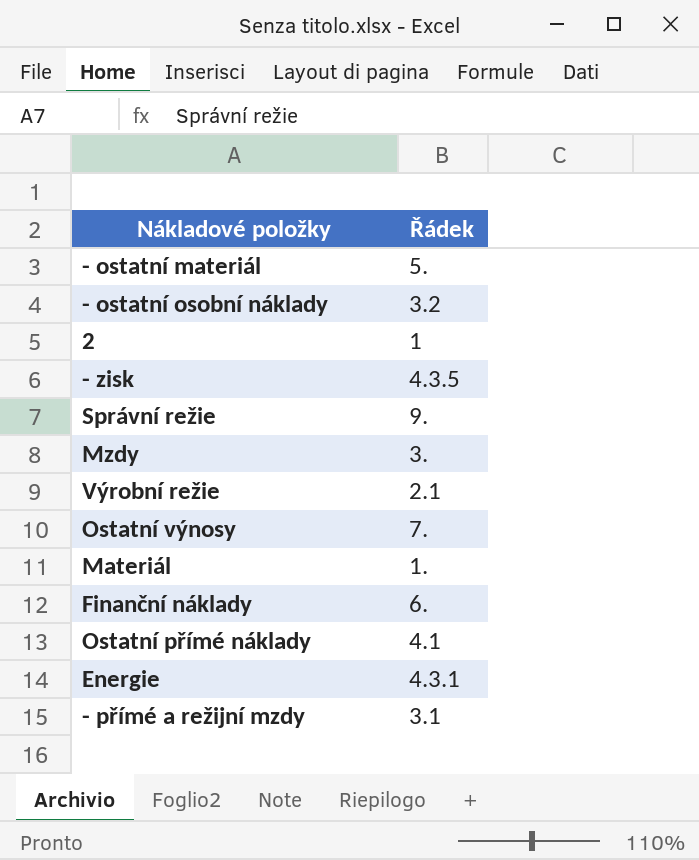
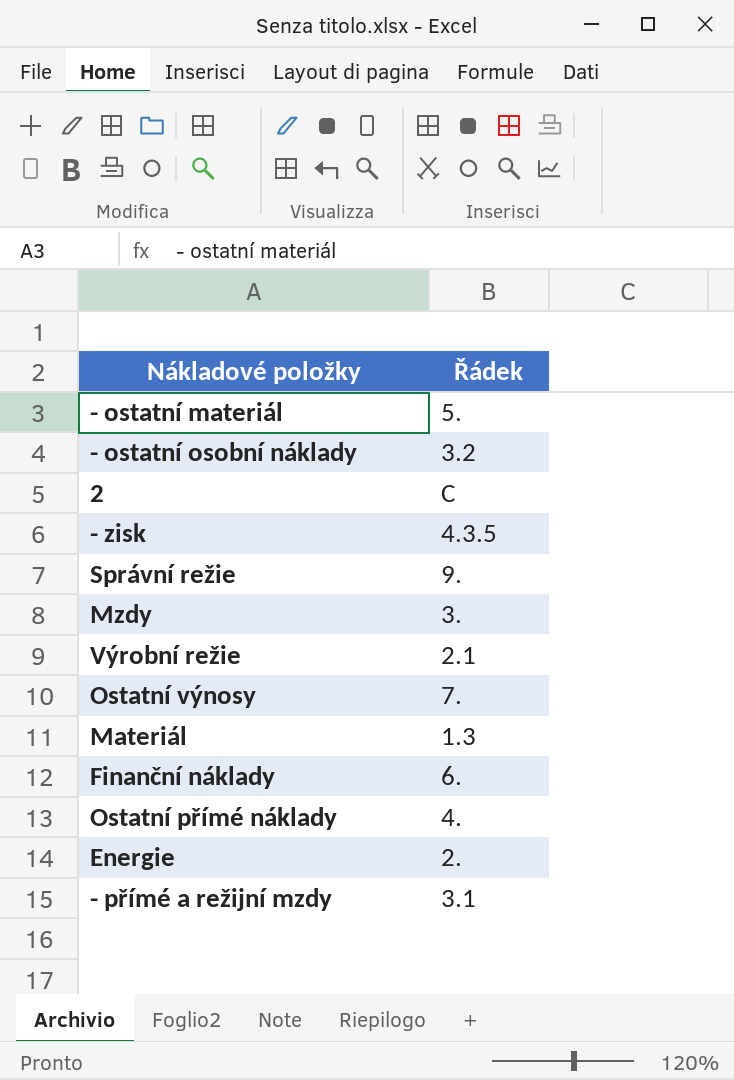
2 | Řádek: 1 -> C
Materiál | Řádek: 1. -> 1.3
Ostatní přímé náklady | Řádek: 4.1 -> 4.
Energie | Řádek: 4.3.1 -> 2.

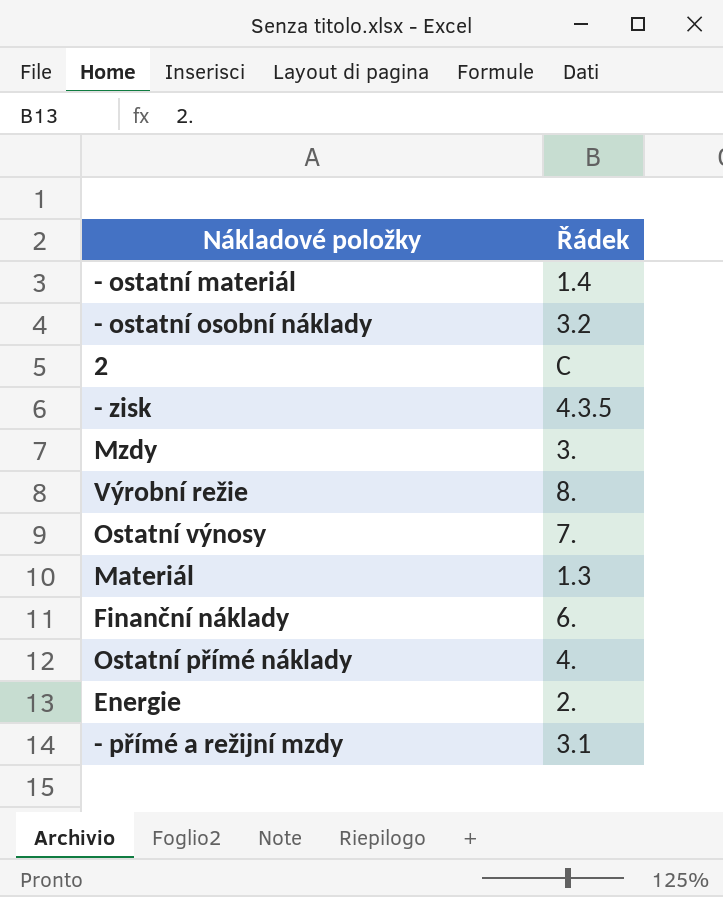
row Správní režie: 9. -> none
- ostatní materiál | Řádek: 5. -> 1.4
Výrobní režie | Řádek: 2.1 -> 8.

